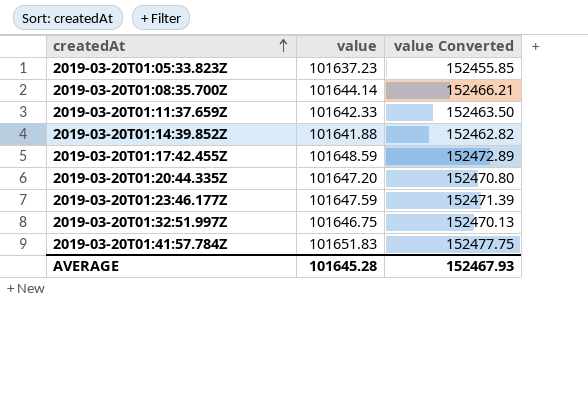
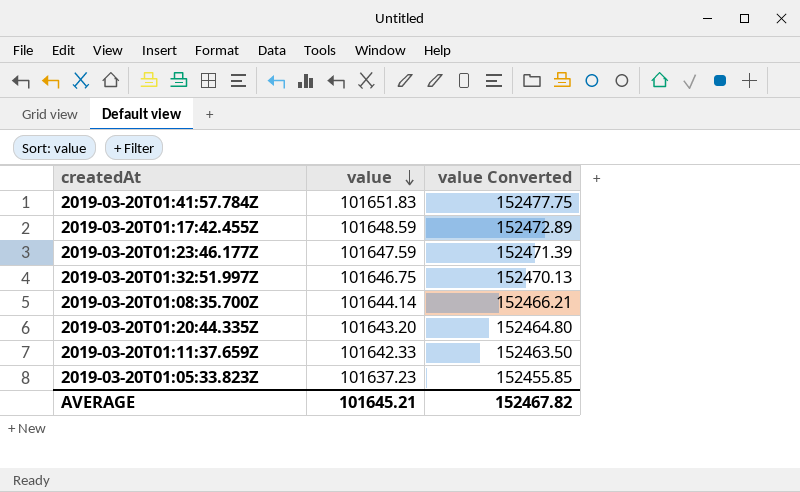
row order: createdAt ascending -> value descending
row 2019-03-20T01:14:39.852Z: 101641.88 | 152462.82 -> none
2019-03-20T01:20:44.335Z | value: 101647.20 -> 101643.20
2019-03-20T01:20:44.335Z | value Converted: 152470.80 -> 152464.80
AVERAGE | value: 101645.28 -> 101645.21
AVERAGE | value Converted: 152467.93 -> 152467.82

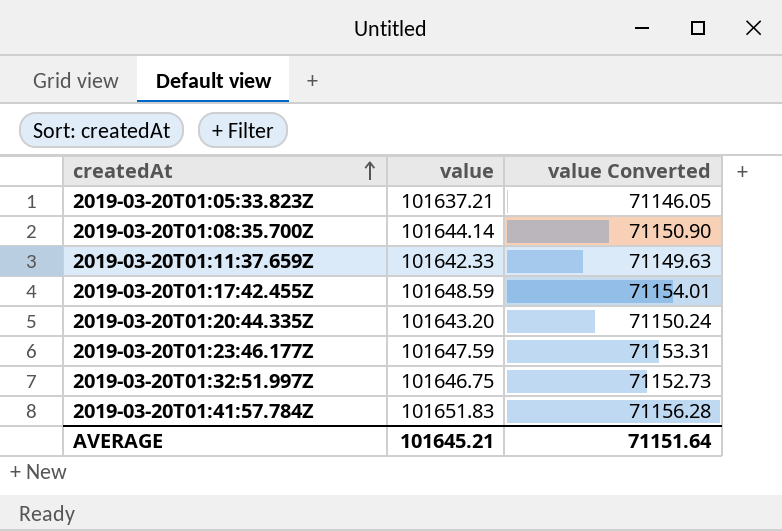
row order: value descending -> createdAt ascending
column value Converted | formula: [value] * 1.5 -> [value] * 0.7
2019-03-20T01:05:33.823Z | value: 101637.23 -> 101637.21
AVERAGE | value Converted: 152467.82 -> 71151.64

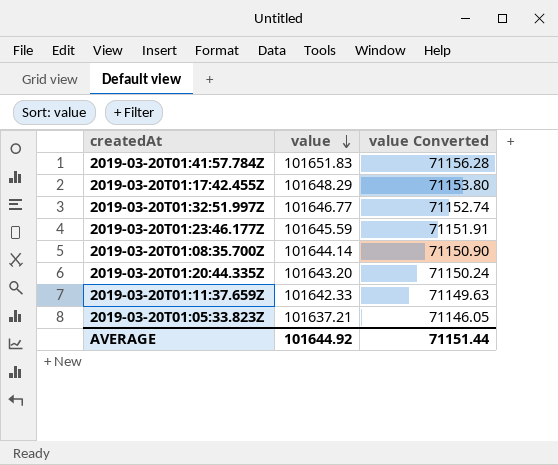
row order: createdAt ascending -> value descending
2019-03-20T01:17:42.455Z | value: 101648.59 -> 101648.29
2019-03-20T01:17:42.455Z | value Converted: 71154.01 -> 71153.80
2019-03-20T01:32:51.997Z | value: 101646.75 -> 101646.77
2019-03-20T01:32:51.997Z | value Converted: 71152.73 -> 71152.74
2019-03-20T01:23:46.177Z | value: 101647.59 -> 101645.59
2019-03-20T01:23:46.177Z | value Converted: 71153.31 -> 71151.91
AVERAGE | value: 101645.21 -> 101644.92
AVERAGE | value Converted: 71151.64 -> 71151.44

